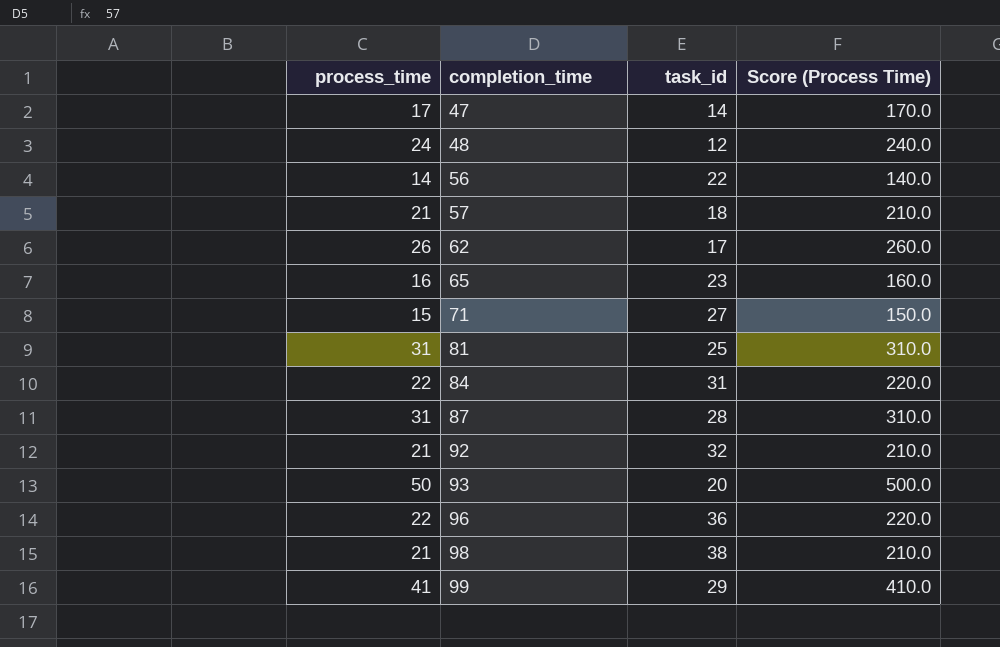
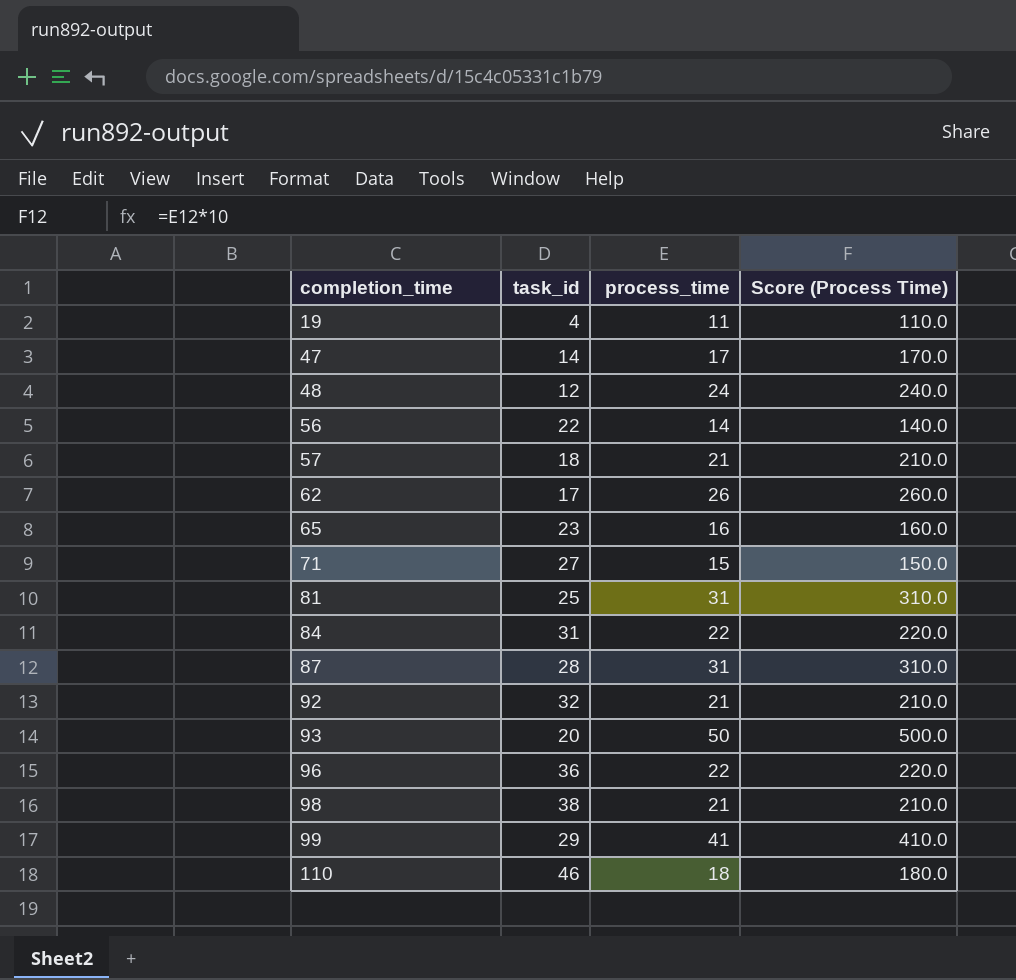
column process_time | position: 1 -> 3
row 19: none -> 4 | 11 | 110.0
row 110: none -> 46 | 18 | 180.0

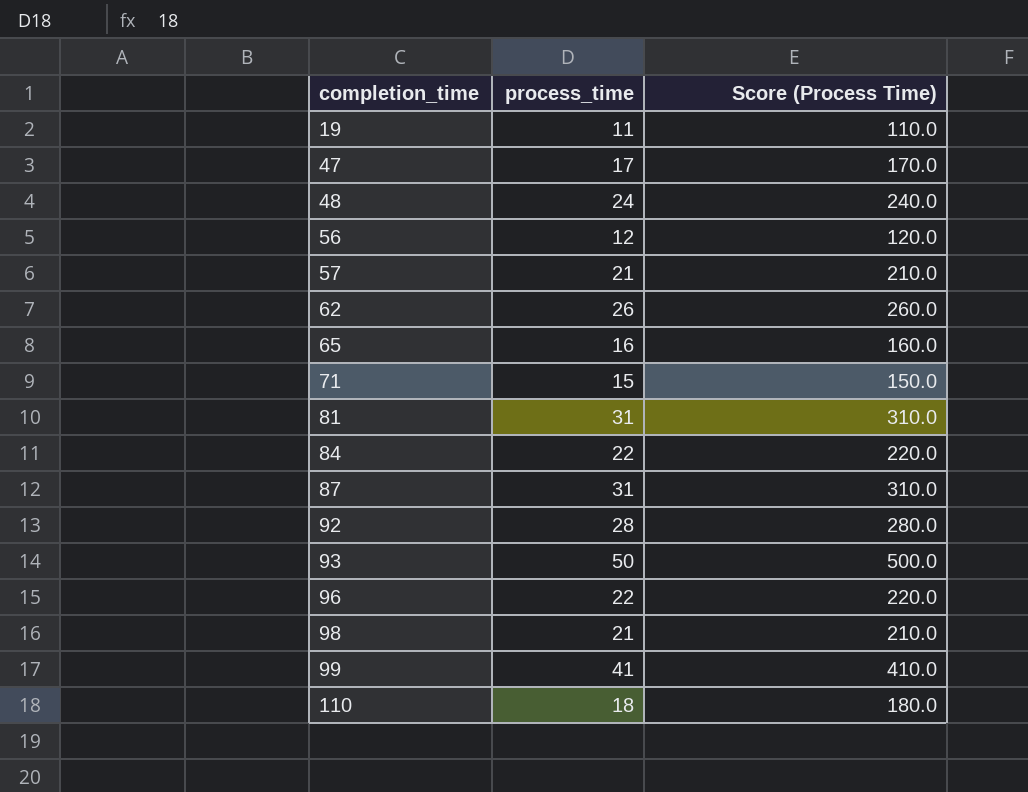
column task_id | position: 2 -> none
56 | process_time: 14 -> 12
56 | Score (Process Time): 140.0 -> 120.0
92 | process_time: 21 -> 28
92 | Score (Process Time): 210.0 -> 280.0

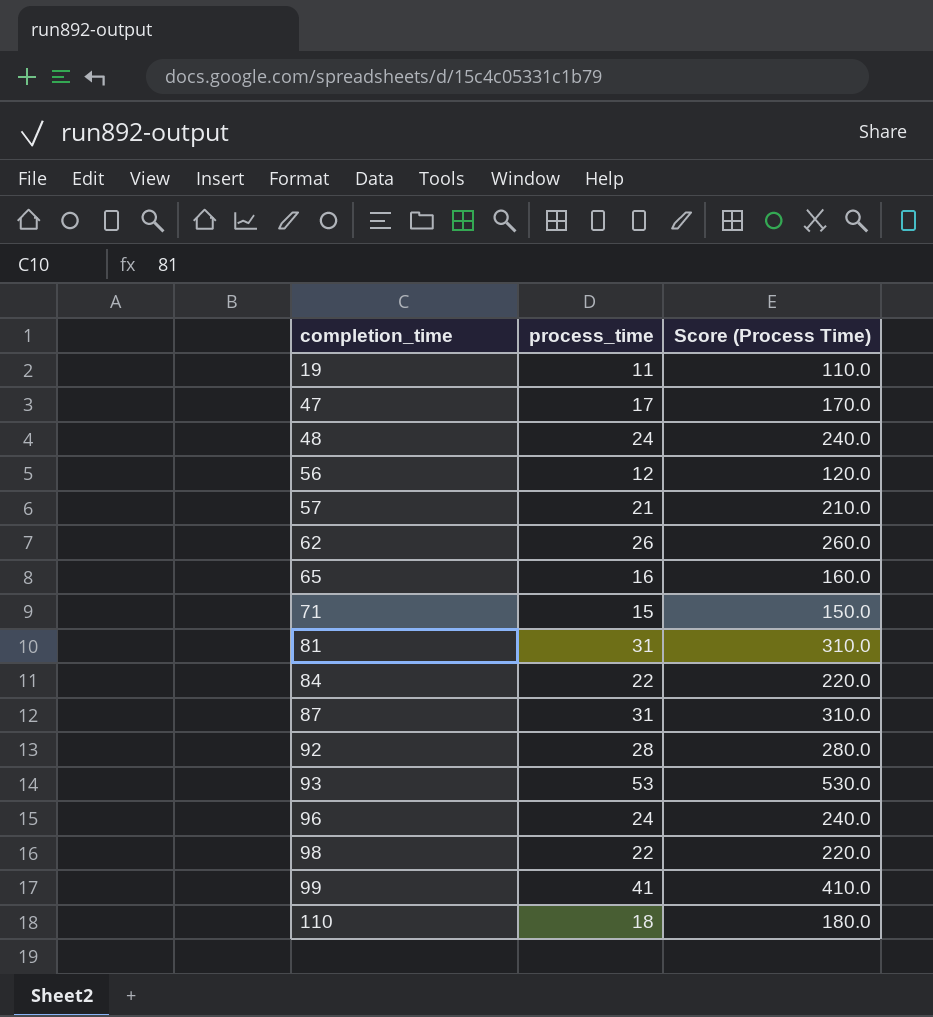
93 | process_time: 50 -> 53
93 | Score (Process Time): 500.0 -> 530.0
96 | process_time: 22 -> 24
96 | Score (Process Time): 220.0 -> 240.0
98 | process_time: 21 -> 22
98 | Score (Process Time): 210.0 -> 220.0

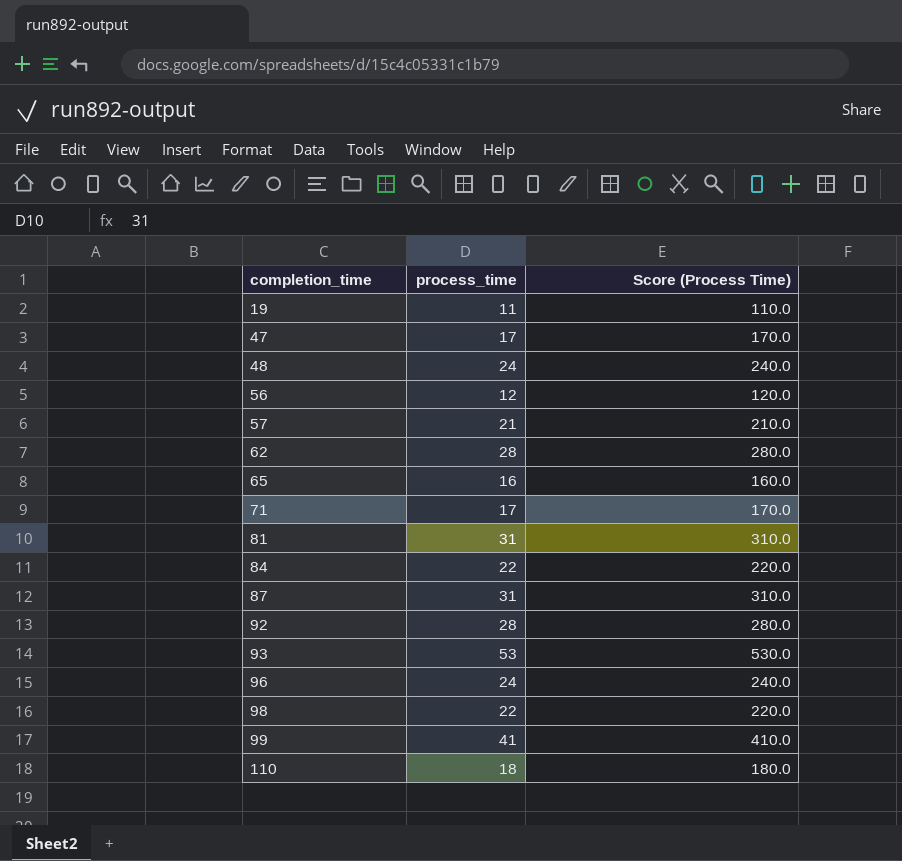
62 | process_time: 26 -> 28
62 | Score (Process Time): 260.0 -> 280.0
71 | process_time: 15 -> 17
71 | Score (Process Time): 150.0 -> 170.0

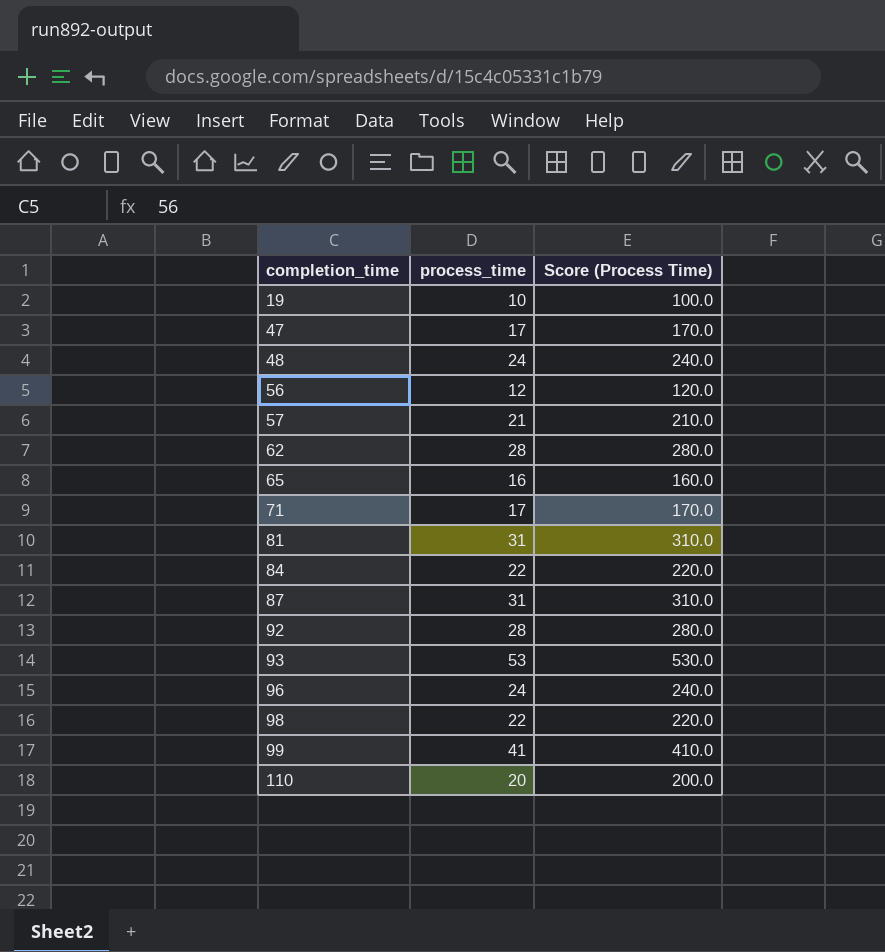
19 | process_time: 11 -> 10
19 | Score (Process Time): 110.0 -> 100.0
110 | process_time: 18 -> 20
110 | Score (Process Time): 180.0 -> 200.0

